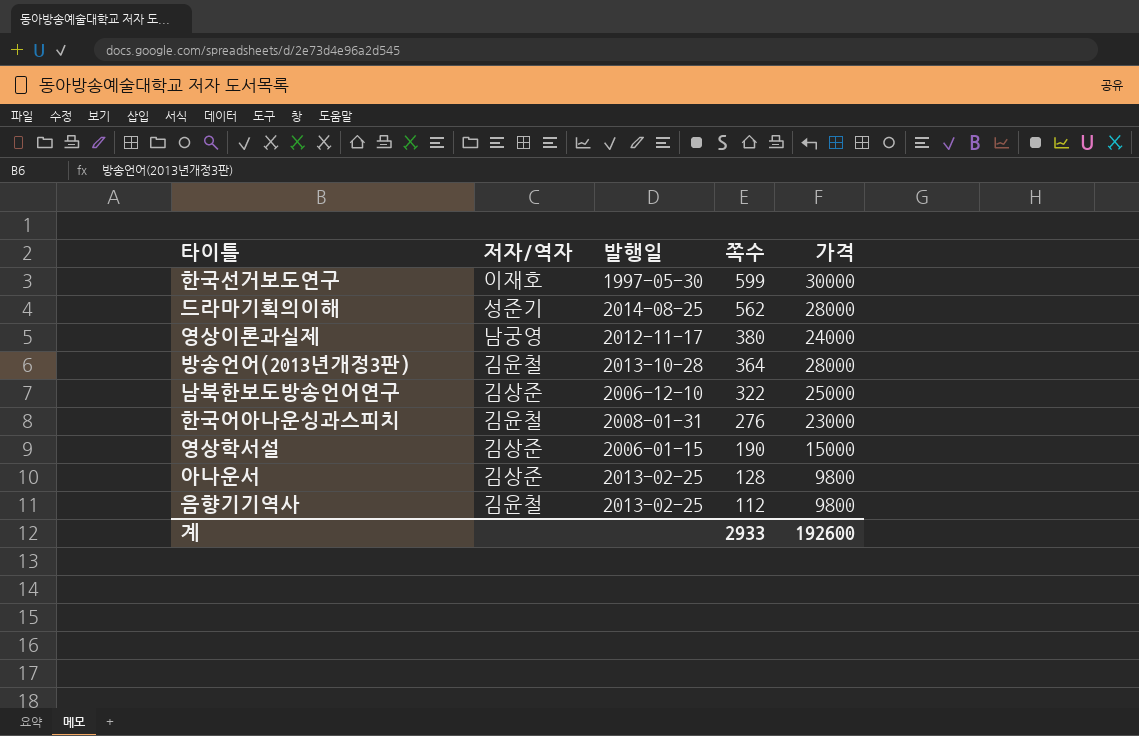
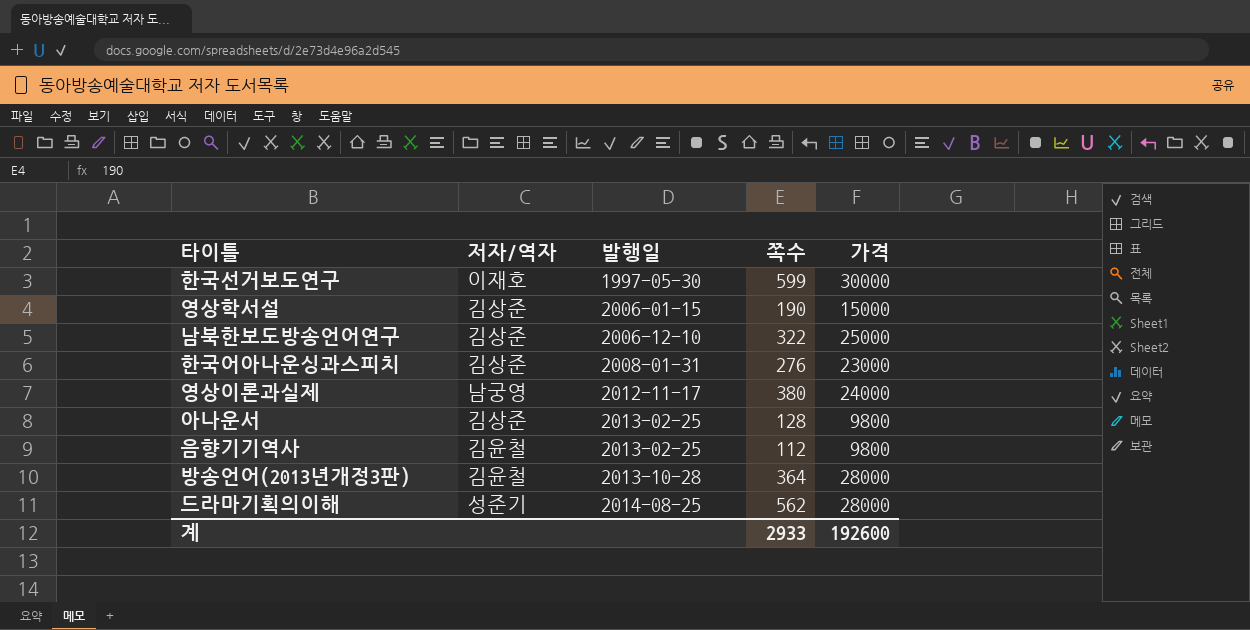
row order: 쪽수 descending -> 발행일 ascending
한국어아나운싱과스피치 | 저자/역자: 김윤철 -> 김상준

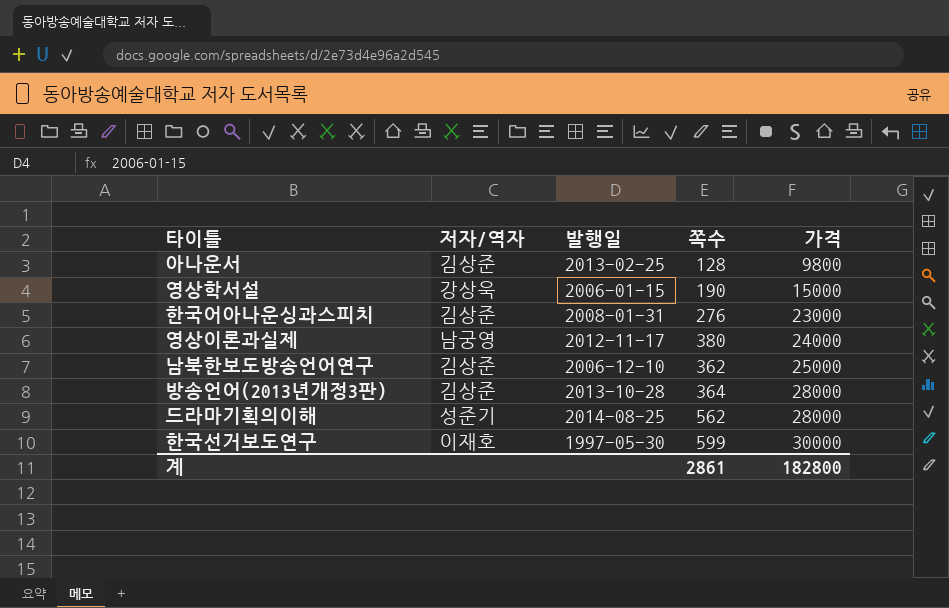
row order: 발행일 ascending -> 가격 ascending
row 음향기기역사: 김윤철 | 2013-02-25 | 112 | 9800 -> none
영상학서설 | 저자/역자: 김상준 -> 강상욱
남북한보도방송언어연구 | 쪽수: 322 -> 362
방송언어(2013년개정3판) | 저자/역자: 김윤철 -> 김상준
계 | 쪽수: 2933 -> 2861
계 | 가격: 192600 -> 182800

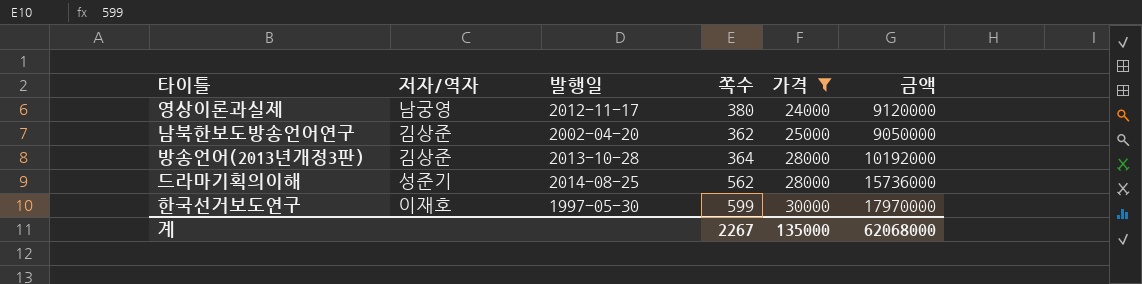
filter: none -> 가격 >= 24000
column 금액 | formula: none -> [쪽수] * [가격]
남북한보도방송언어연구 | 발행일: 2006-12-10 -> 2002-04-20
계 | 쪽수: 2861 -> 2267
계 | 가격: 182800 -> 135000

